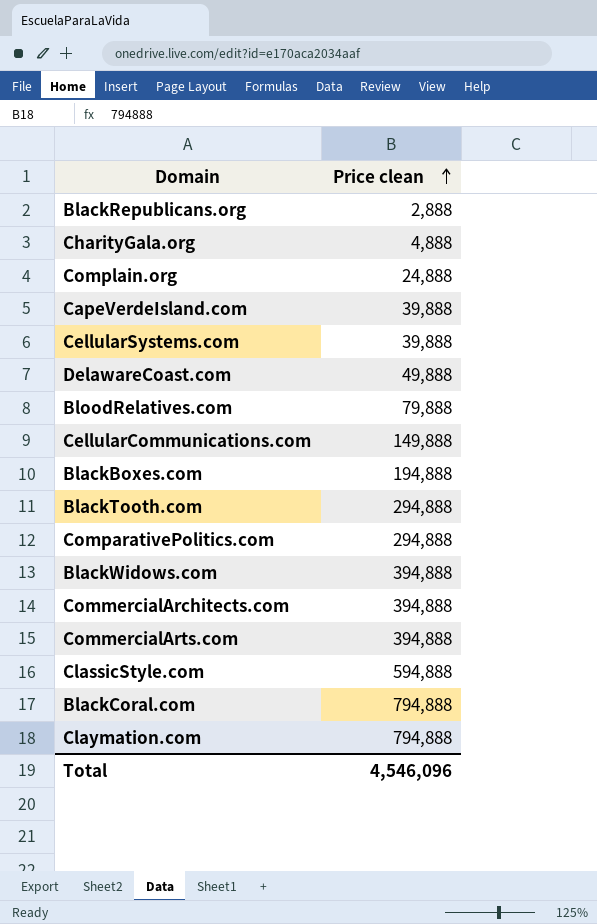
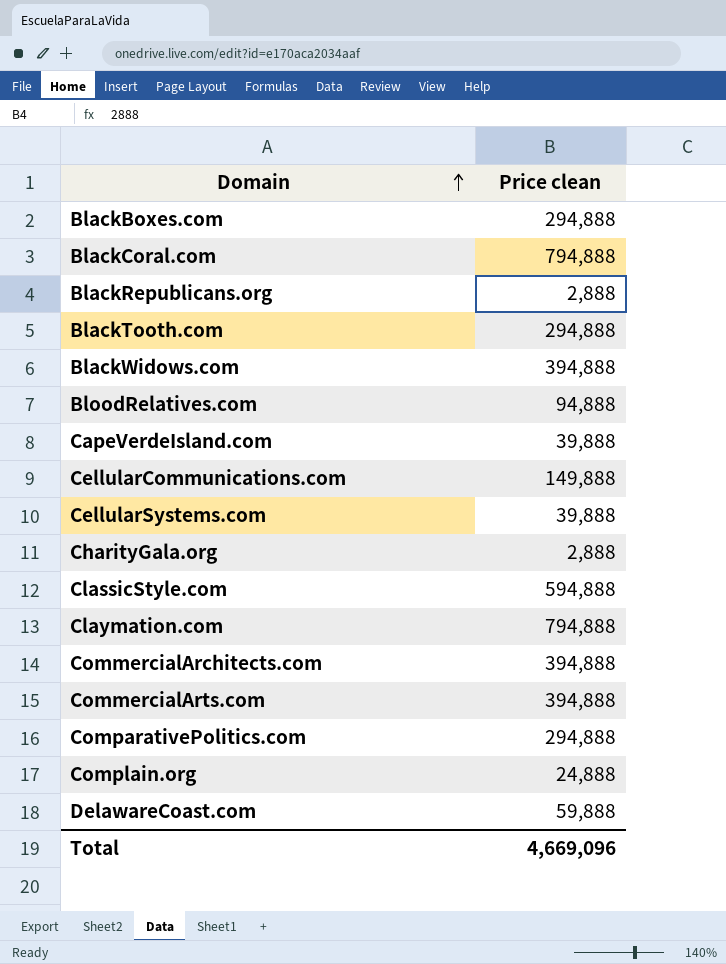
row order: Price clean ascending -> Domain ascending
BlackBoxes.com | Price clean: 194,888 -> 294,888
BloodRelatives.com | Price clean: 79,888 -> 94,888
CharityGala.org | Price clean: 4,888 -> 2,888
DelawareCoast.com | Price clean: 49,888 -> 59,888
Total | Price clean: 4,546,096 -> 4,669,096

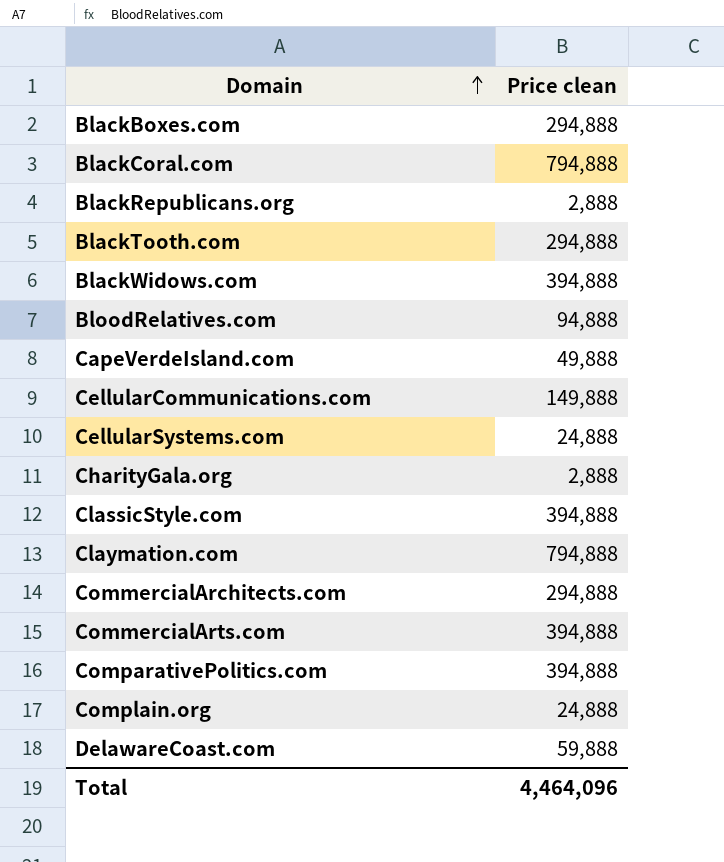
CapeVerdeIsland.com | Price clean: 39,888 -> 49,888
CellularSystems.com | Price clean: 39,888 -> 24,888
ClassicStyle.com | Price clean: 594,888 -> 394,888
CommercialArchitects.com | Price clean: 394,888 -> 294,888
ComparativePolitics.com | Price clean: 294,888 -> 394,888
Total | Price clean: 4,669,096 -> 4,464,096

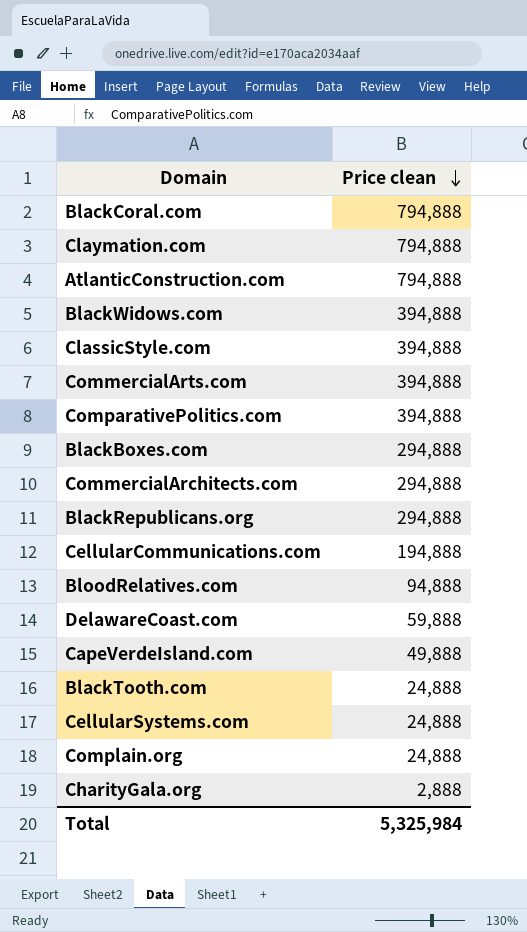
row order: Domain ascending -> Price clean descending
row AtlanticConstruction.com: none -> 794,888
BlackRepublicans.org | Price clean: 2,888 -> 294,888
CellularCommunications.com | Price clean: 149,888 -> 194,888
BlackTooth.com | Price clean: 294,888 -> 24,888
Total | Price clean: 4,464,096 -> 5,325,984

